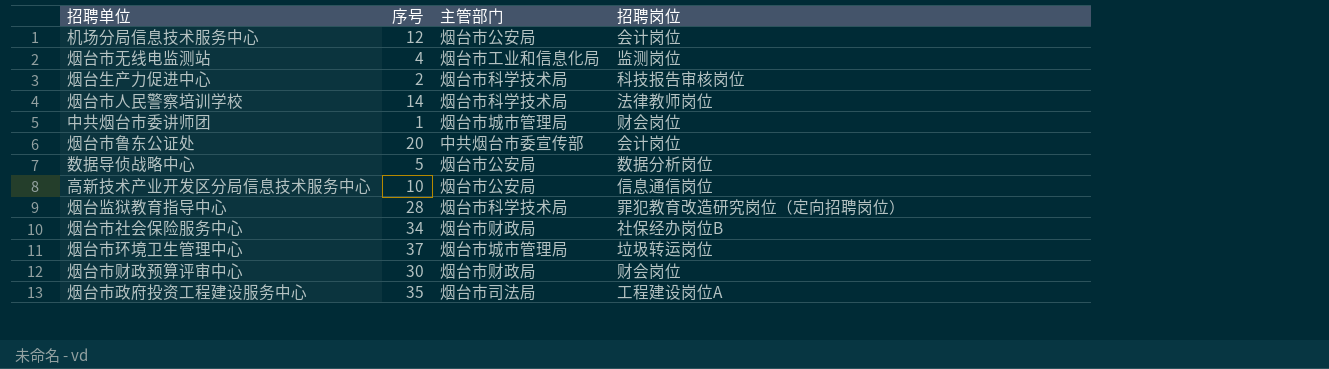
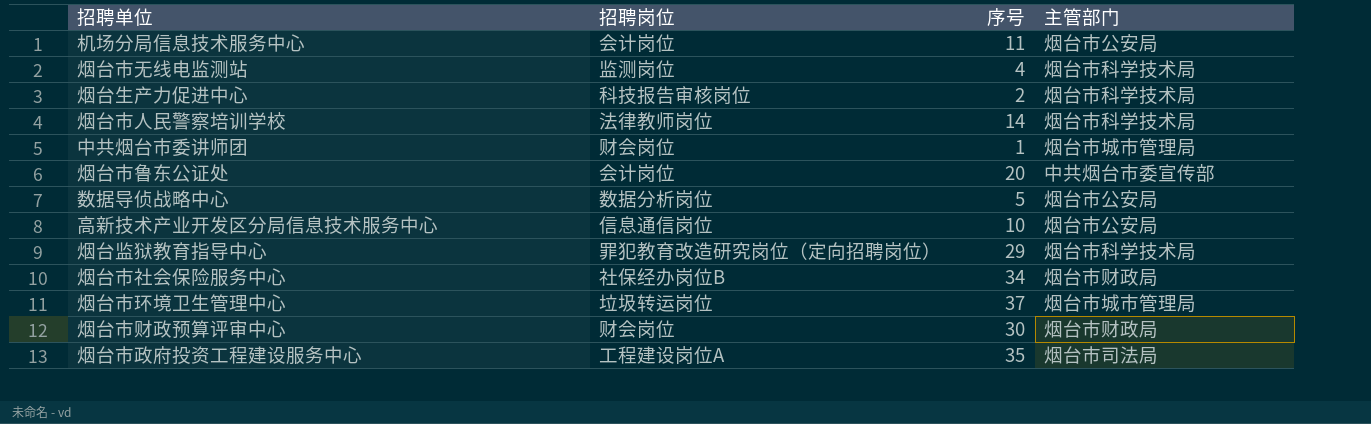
column 招聘岗位 | position: 4 -> 2
机场分局信息技术服务中心 | 序号: 12 -> 11
烟台市无线电监测站 | 主管部门: 烟台市工业和信息化局 -> 烟台市科学技术局
烟台监狱教育指导中心 | 序号: 28 -> 29

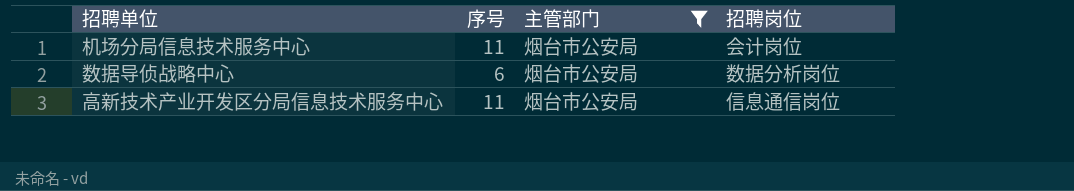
filter: none -> 主管部门 = 烟台市公安局
column 招聘岗位 | position: 2 -> 4
数据导侦战略中心 | 序号: 5 -> 6
高新技术产业开发区分局信息技术服务中心 | 序号: 10 -> 11

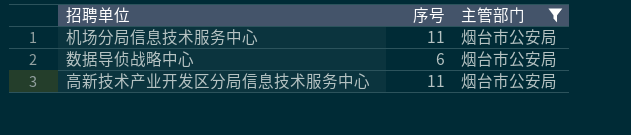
column 招聘岗位 | position: 4 -> none

